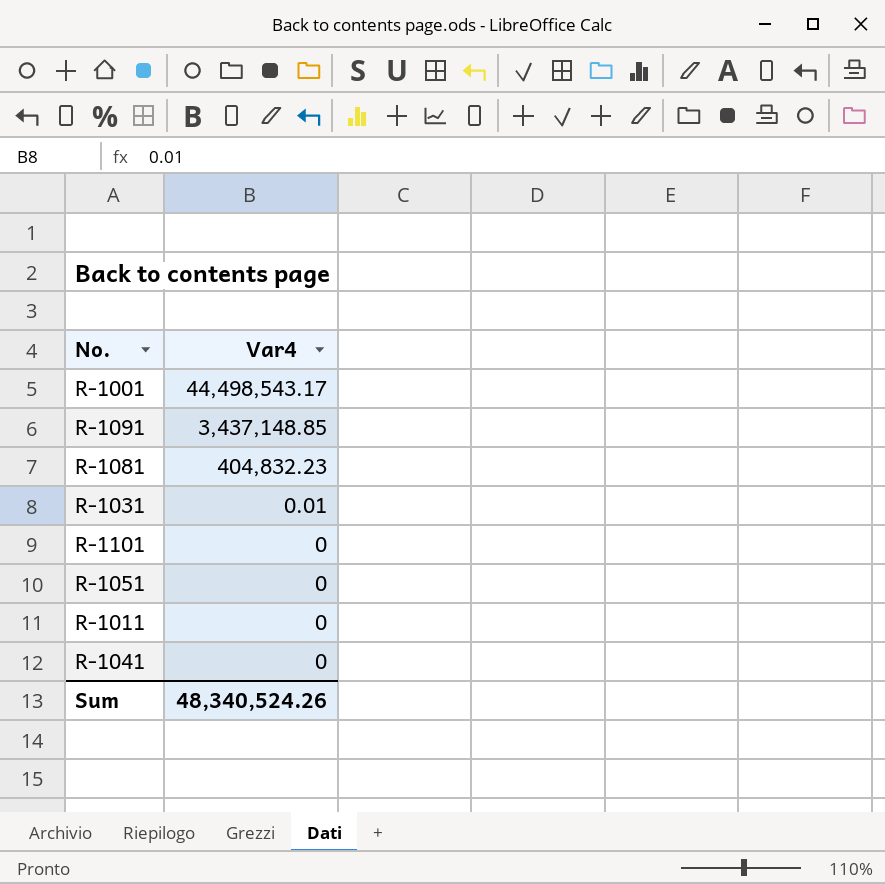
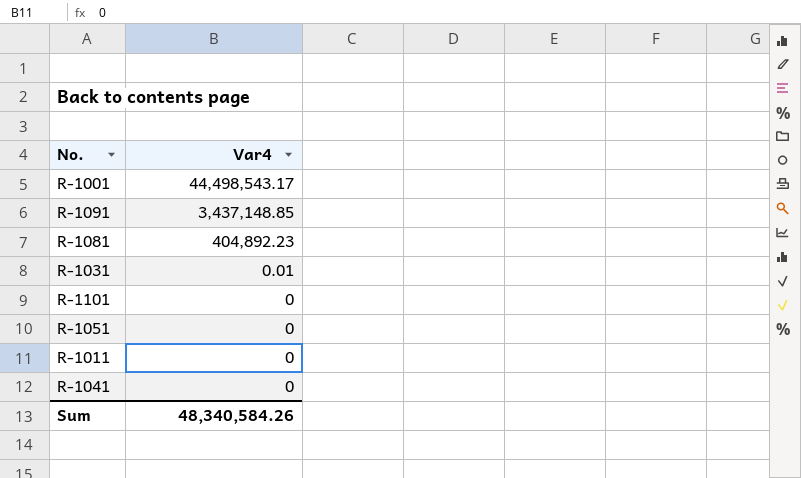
R-1081 | Var4: 404,832.23 -> 404,892.23
Sum | Var4: 48,340,524.26 -> 48,340,584.26

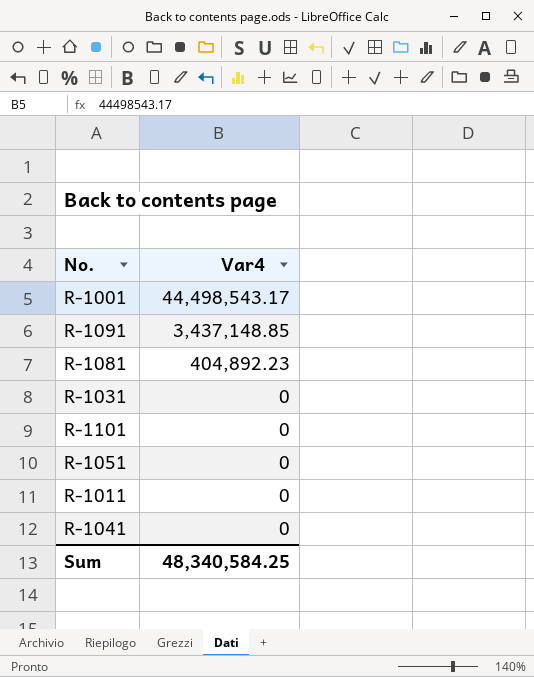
R-1031 | Var4: 0.01 -> 0
Sum | Var4: 48,340,584.26 -> 48,340,584.25

